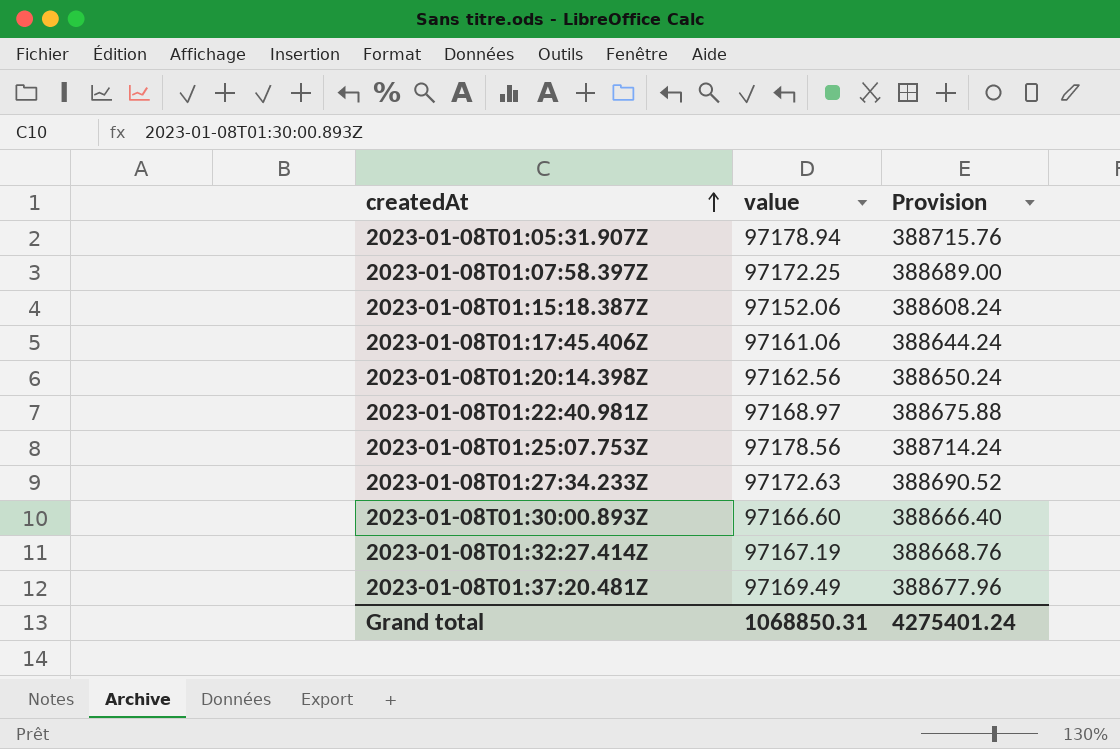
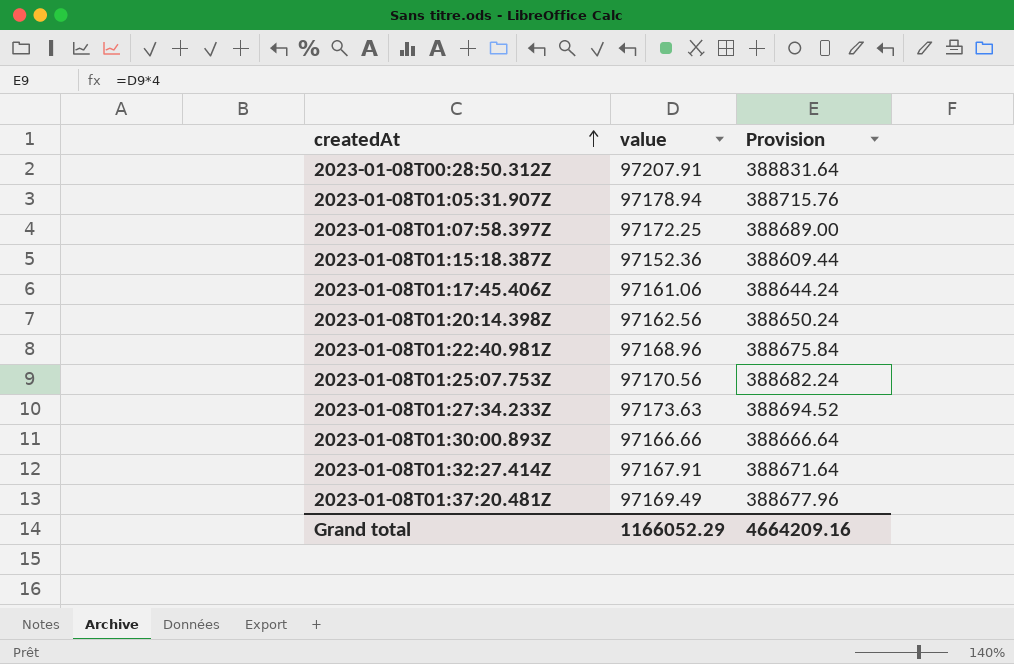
row 2023-01-08T00:28:50.312Z: none -> 97207.91 | 388831.64
2023-01-08T01:15:18.387Z | value: 97152.06 -> 97152.36
2023-01-08T01:15:18.387Z | Provision: 388608.24 -> 388609.44
2023-01-08T01:22:40.981Z | value: 97168.97 -> 97168.96
2023-01-08T01:22:40.981Z | Provision: 388675.88 -> 388675.84
2023-01-08T01:25:07.753Z | value: 97178.56 -> 97170.56
2023-01-08T01:25:07.753Z | Provision: 388714.24 -> 388682.24
2023-01-08T01:27:34.233Z | value: 97172.63 -> 97173.63
2023-01-08T01:27:34.233Z | Provision: 388690.52 -> 388694.52
2023-01-08T01:30:00.893Z | value: 97166.60 -> 97166.66
2023-01-08T01:30:00.893Z | Provision: 388666.40 -> 388666.64
2023-01-08T01:32:27.414Z | value: 97167.19 -> 97167.91
2023-01-08T01:32:27.414Z | Provision: 388668.76 -> 388671.64
Grand total | value: 1068850.31 -> 1166052.29
Grand total | Provision: 4275401.24 -> 4664209.16

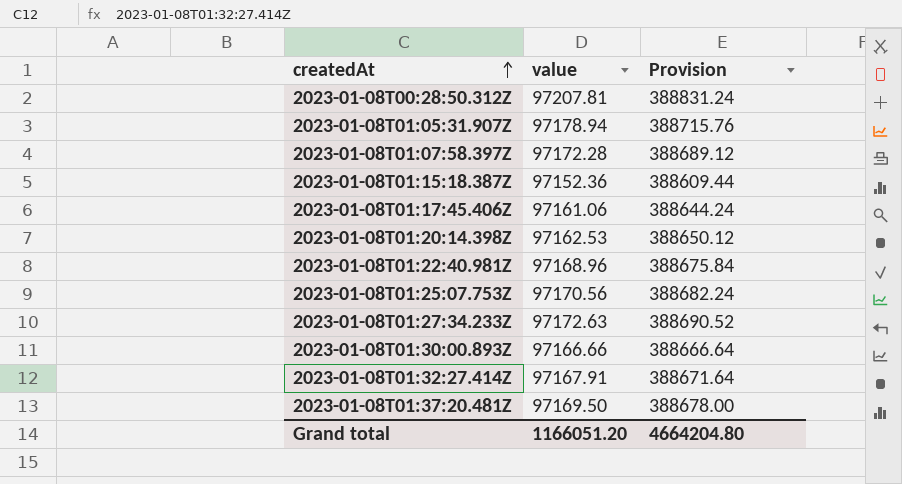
2023-01-08T00:28:50.312Z | value: 97207.91 -> 97207.81
2023-01-08T00:28:50.312Z | Provision: 388831.64 -> 388831.24
2023-01-08T01:07:58.397Z | value: 97172.25 -> 97172.28
2023-01-08T01:07:58.397Z | Provision: 388689.00 -> 388689.12
2023-01-08T01:20:14.398Z | value: 97162.56 -> 97162.53
2023-01-08T01:20:14.398Z | Provision: 388650.24 -> 388650.12
2023-01-08T01:27:34.233Z | value: 97173.63 -> 97172.63
2023-01-08T01:27:34.233Z | Provision: 388694.52 -> 388690.52
2023-01-08T01:37:20.481Z | value: 97169.49 -> 97169.50
2023-01-08T01:37:20.481Z | Provision: 388677.96 -> 388678.00
Grand total | value: 1166052.29 -> 1166051.20
Grand total | Provision: 4664209.16 -> 4664204.80

